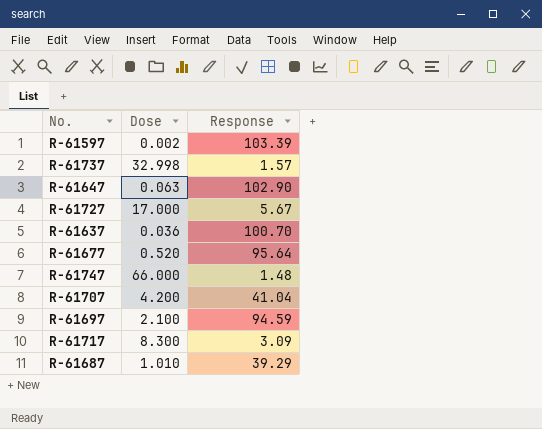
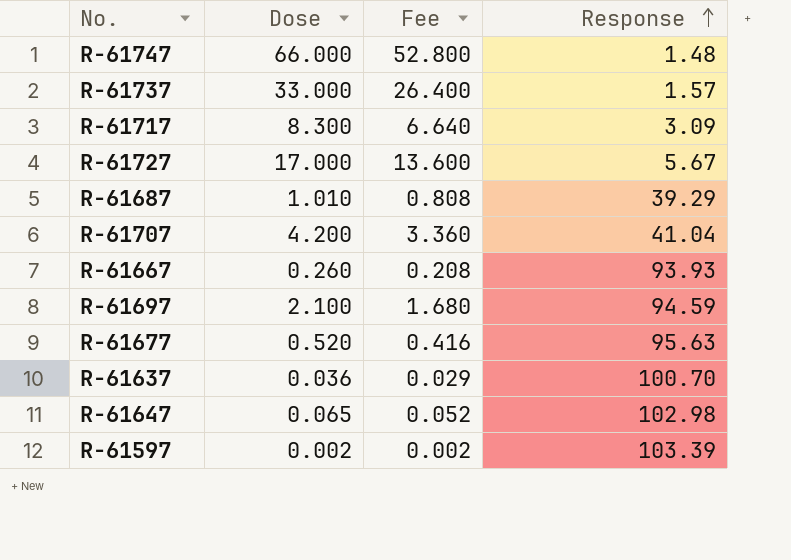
row order: none -> Response ascending
column Fee | formula: none -> [Dose] * 0.8
R-61737 | Dose: 32.998 -> 33.000
row R-61667: none -> 0.260 | 0.208 | 93.93
R-61677 | Response: 95.64 -> 95.63
R-61647 | Dose: 0.063 -> 0.065
R-61647 | Response: 102.90 -> 102.98

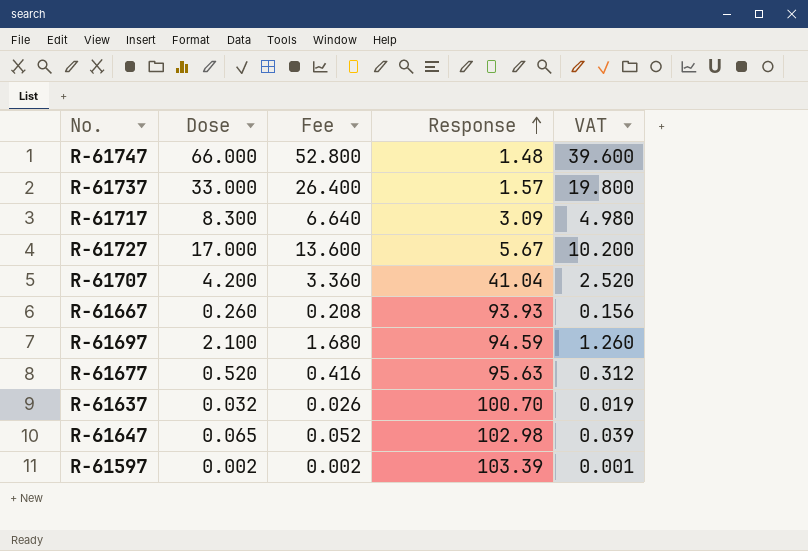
column VAT | formula: none -> [Dose] * 0.6
row R-61687: 1.010 | 0.808 | 39.29 -> none
R-61637 | Dose: 0.036 -> 0.032
R-61637 | Fee: 0.029 -> 0.026

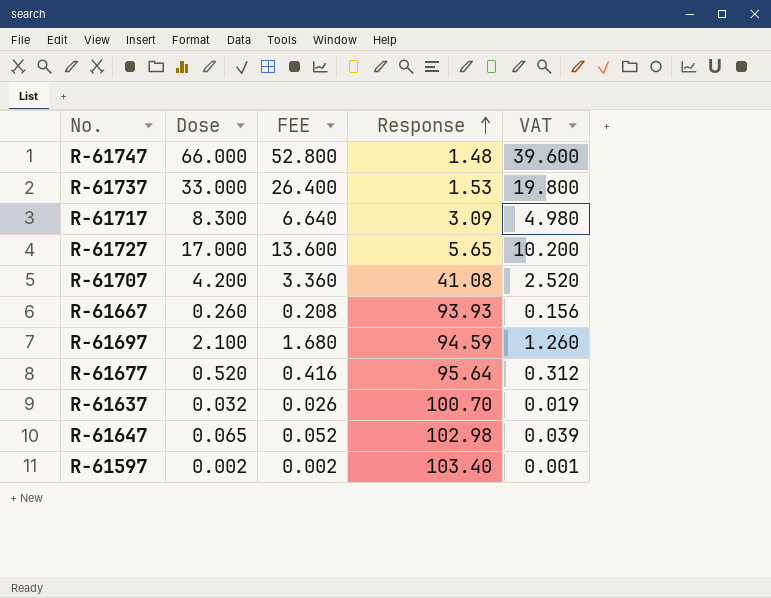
column name: Fee -> FEE
R-61737 | Response: 1.57 -> 1.53
R-61727 | Response: 5.67 -> 5.65
R-61707 | Response: 41.04 -> 41.08
R-61677 | Response: 95.63 -> 95.64
R-61597 | Response: 103.39 -> 103.40

